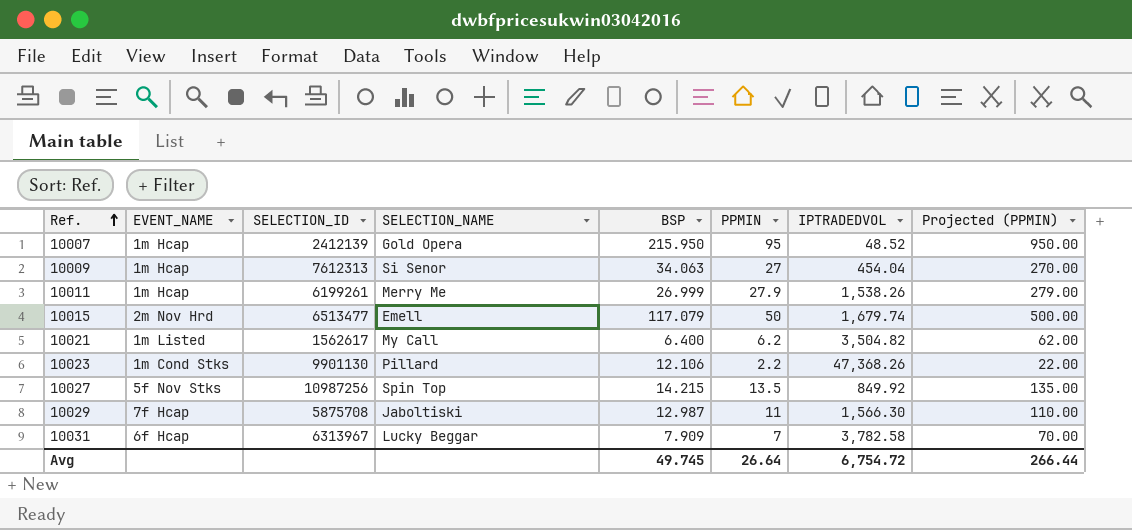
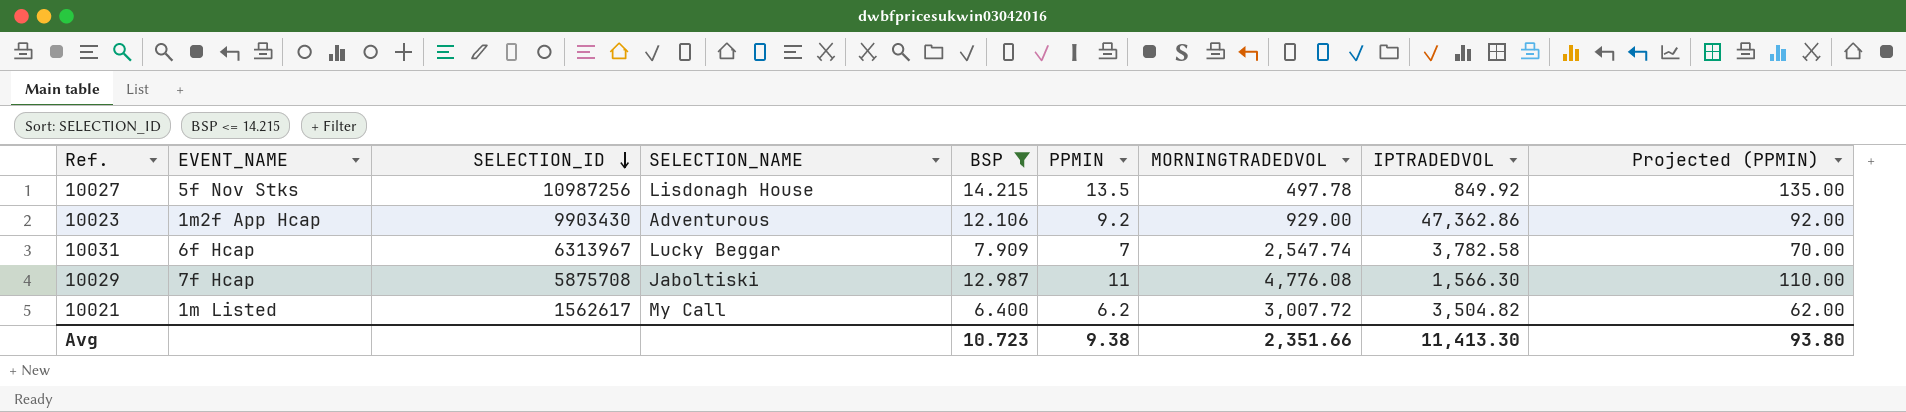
filter: none -> BSP <= 14.215
row order: Ref. ascending -> SELECTION_ID descending
column MORNINGTRADEDVOL | position: none -> 7
10027 | SELECTION_NAME: Spin Top -> Lisdonagh House
10023 | EVENT_NAME: 1m Cond Stks -> 1m2f App Hcap
10023 | SELECTION_ID: 9901130 -> 9903430
10023 | SELECTION_NAME: Pillard -> Adventurous
10023 | PPMIN: 2.2 -> 9.2
10023 | IPTRADEDVOL: 47,368.26 -> 47,362.86
10023 | Projected (PPMIN): 22.00 -> 92.00
Avg | BSP: 49.745 -> 10.723
Avg | PPMIN: 26.64 -> 9.38
Avg | IPTRADEDVOL: 6,754.72 -> 11,413.30
Avg | Projected (PPMIN): 266.44 -> 93.80

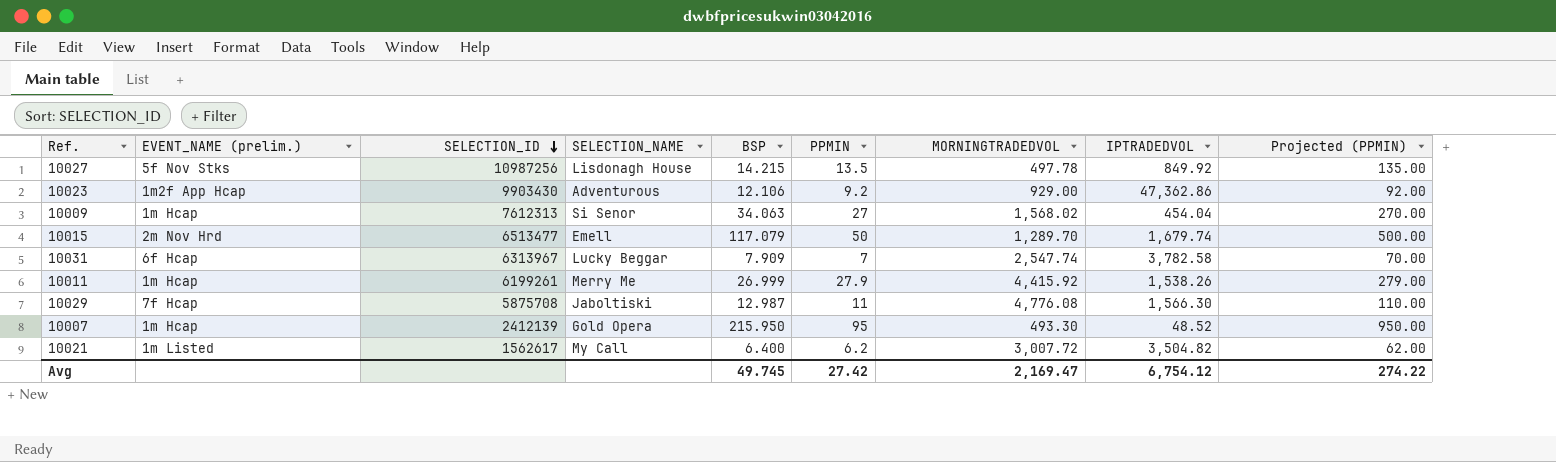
filter: BSP <= 14.215 -> none
column name: EVENT_NAME -> EVENT_NAME (prelim.)
Avg | BSP: 10.723 -> 49.745
Avg | PPMIN: 9.38 -> 27.42
Avg | MORNINGTRADEDVOL: 2,351.66 -> 2,169.47
Avg | IPTRADEDVOL: 11,413.30 -> 6,754.12
Avg | Projected (PPMIN): 93.80 -> 274.22

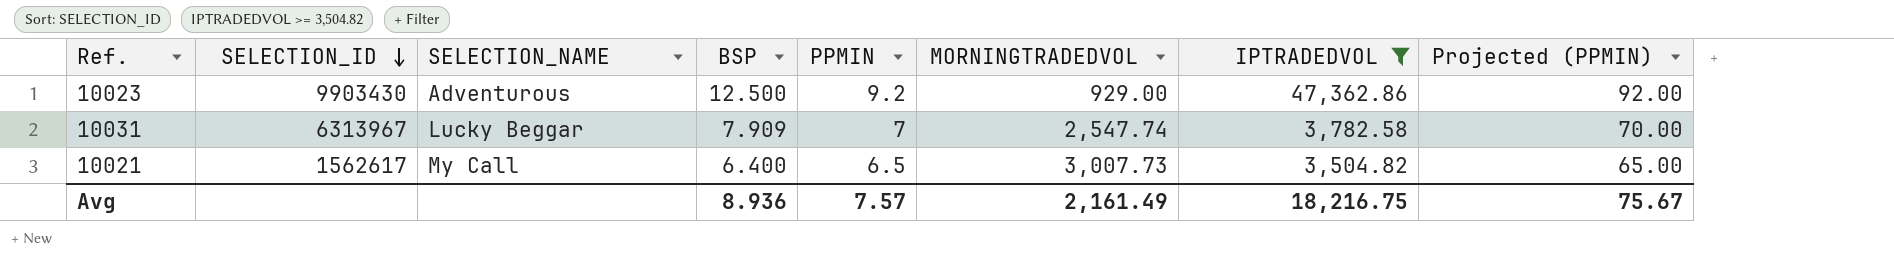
filter: none -> IPTRADEDVOL >= 3,504.82
column EVENT_NAME (prelim.) | position: 2 -> none
10023 | BSP: 12.106 -> 12.500
10021 | PPMIN: 6.2 -> 6.5
10021 | MORNINGTRADEDVOL: 3,007.72 -> 3,007.73
10021 | Projected (PPMIN): 62.00 -> 65.00
Avg | BSP: 49.745 -> 8.936
Avg | PPMIN: 27.42 -> 7.57
Avg | MORNINGTRADEDVOL: 2,169.47 -> 2,161.49
Avg | IPTRADEDVOL: 6,754.12 -> 18,216.75
Avg | Projected (PPMIN): 274.22 -> 75.67

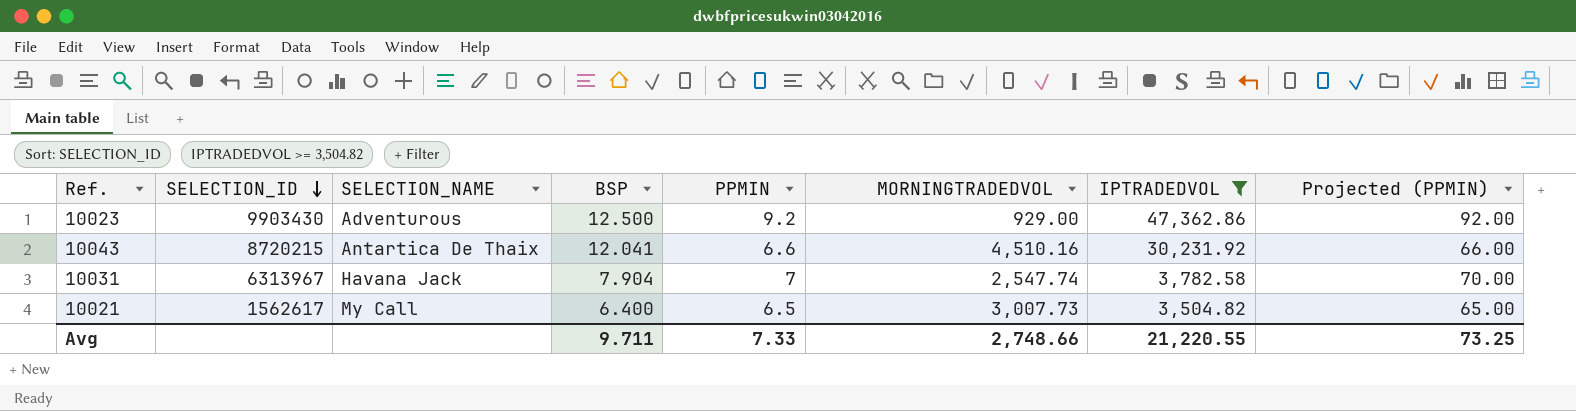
row 10043: none -> 8720215 | Antartica De Thaix | 12.041 | 6.6 | 4,510.16 | 30,231.92 | 66.00
10031 | SELECTION_NAME: Lucky Beggar -> Havana Jack
10031 | BSP: 7.909 -> 7.904
Avg | BSP: 8.936 -> 9.711
Avg | PPMIN: 7.57 -> 7.33
Avg | MORNINGTRADEDVOL: 2,161.49 -> 2,748.66
Avg | IPTRADEDVOL: 18,216.75 -> 21,220.55
Avg | Projected (PPMIN): 75.67 -> 73.25

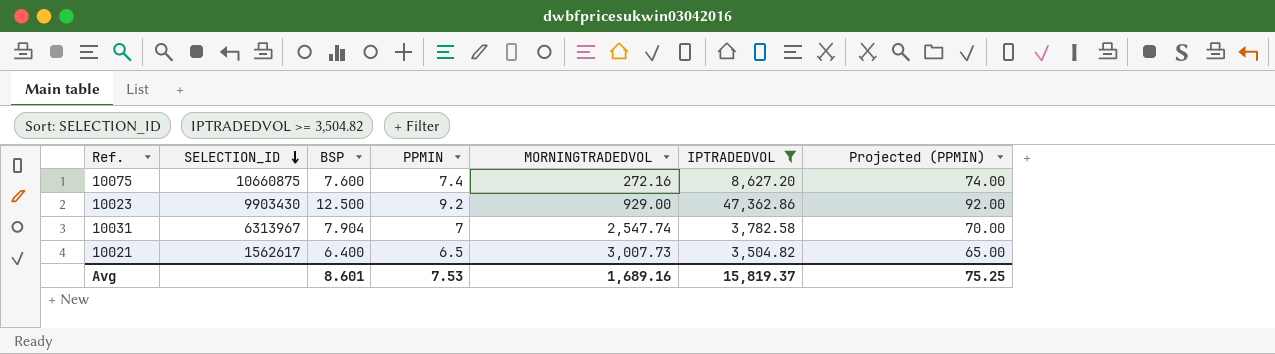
column SELECTION_NAME | position: 3 -> none
row 10043: 8720215 | Antartica De Thaix | 12.041 | 6.6 | 4,510.16 | 30,231.92 | 66.00 -> none
row 10075: none -> 10660875 | 7.600 | 7.4 | 272.16 | 8,627.20 | 74.00
Avg | BSP: 9.711 -> 8.601
Avg | PPMIN: 7.33 -> 7.53
Avg | MORNINGTRADEDVOL: 2,748.66 -> 1,689.16
Avg | IPTRADEDVOL: 21,220.55 -> 15,819.37
Avg | Projected (PPMIN): 73.25 -> 75.25

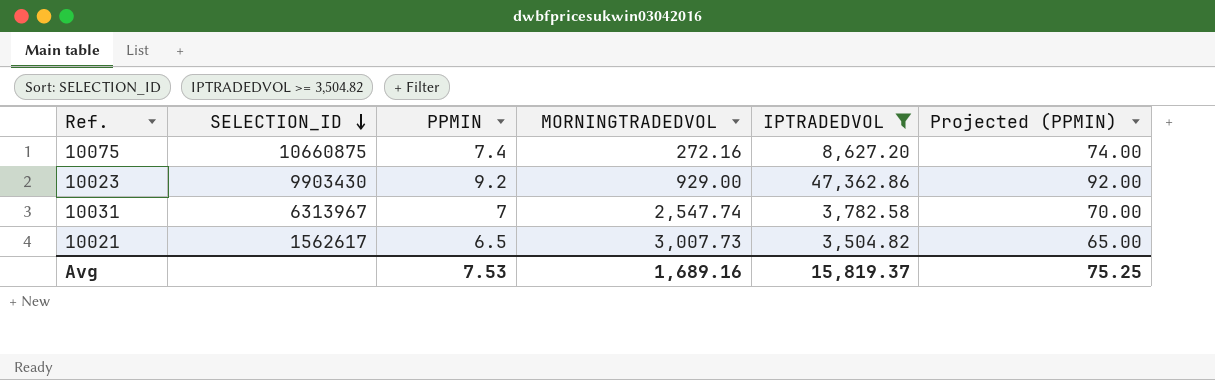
column BSP | position: 3 -> none

